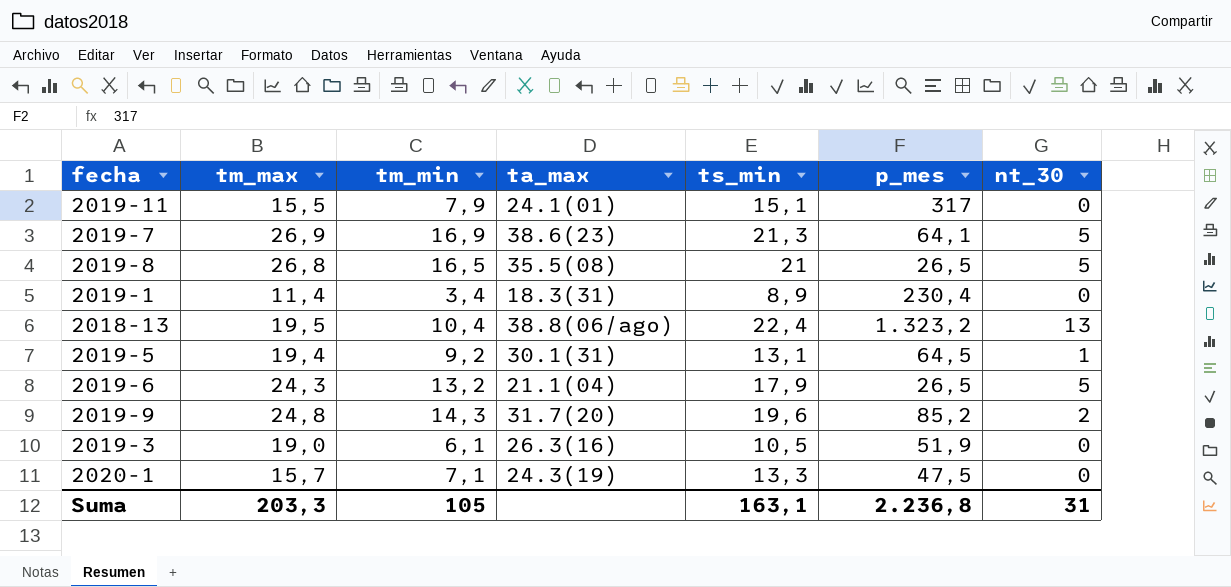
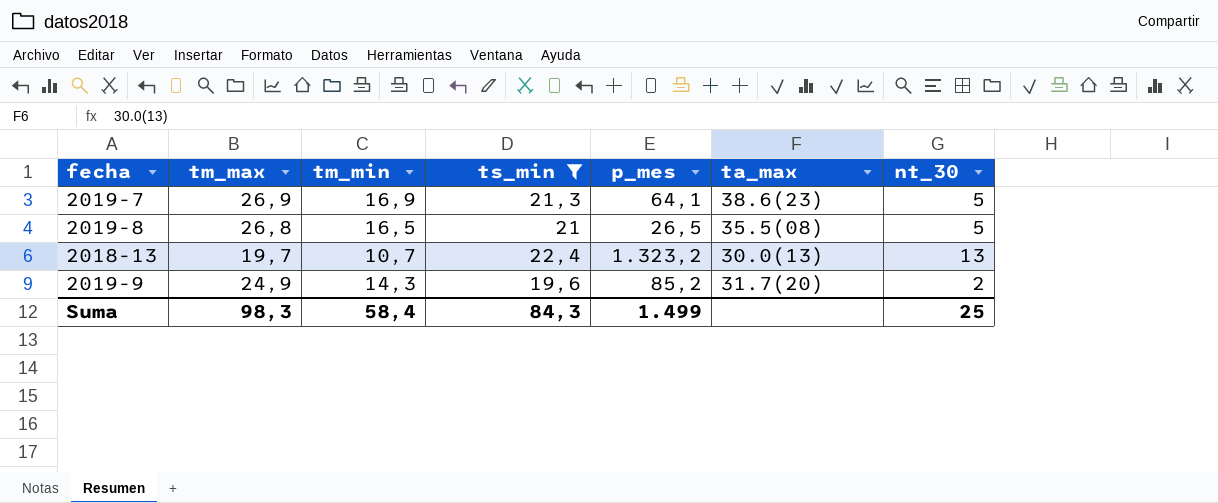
filter: none -> ts_min >= 19,6
column ta_max | position: 4 -> 6
2018-13 | tm_max: 19,5 -> 19,7
2018-13 | tm_min: 10,4 -> 10,7
2018-13 | ta_max: 38.8(06/ago) -> 30.0(13)
2019-9 | tm_max: 24,8 -> 24,9
Suma | tm_max: 203,3 -> 98,3
Suma | tm_min: 105 -> 58,4
Suma | ts_min: 163,1 -> 84,3
Suma | p_mes: 2.236,8 -> 1.499
Suma | nt_30: 31 -> 25

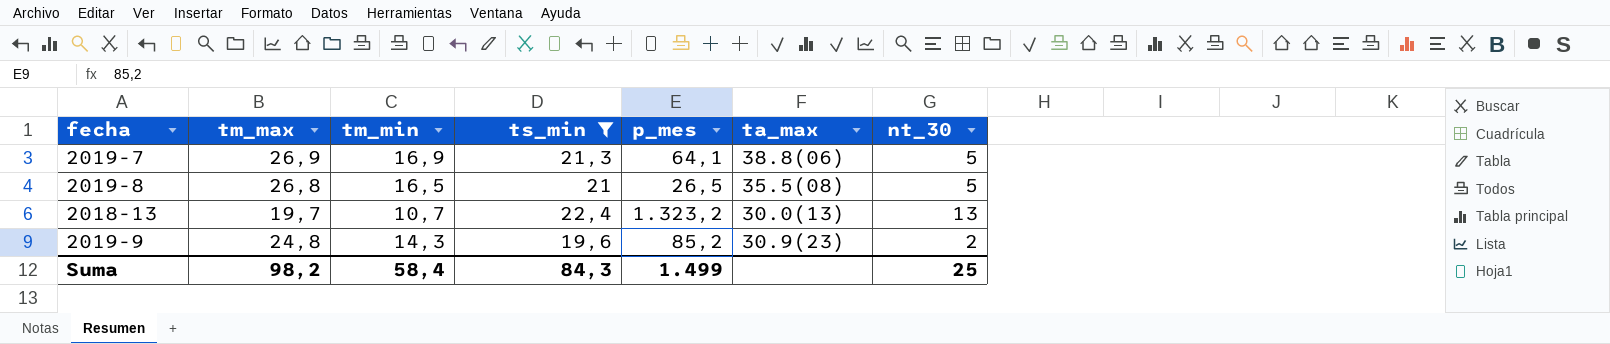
2019-7 | ta_max: 38.6(23) -> 38.8(06)
2019-9 | tm_max: 24,9 -> 24,8
2019-9 | ta_max: 31.7(20) -> 30.9(23)
Suma | tm_max: 98,3 -> 98,2

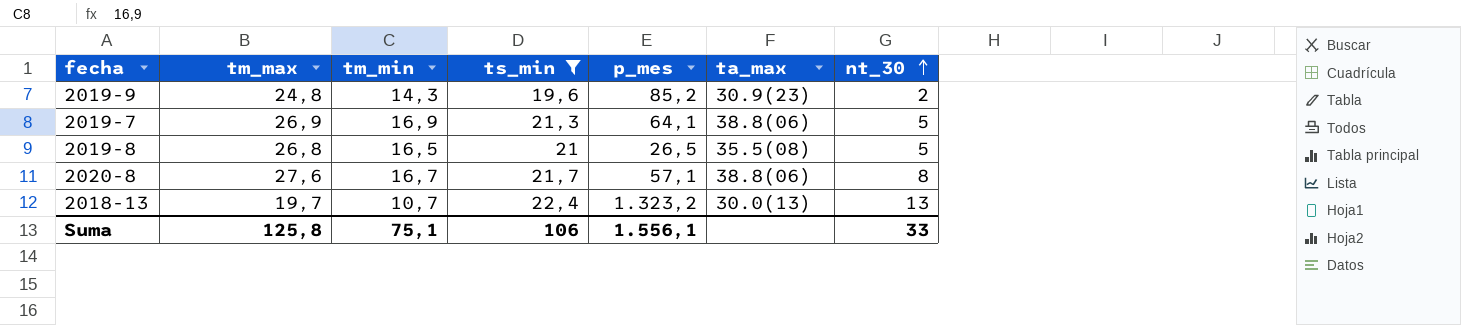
row order: none -> nt_30 ascending
row 2020-8: none -> 27,6 | 16,7 | 21,7 | 57,1 | 38.8(06) | 8
Suma | tm_max: 98,2 -> 125,8
Suma | tm_min: 58,4 -> 75,1
Suma | ts_min: 84,3 -> 106
Suma | p_mes: 1.499 -> 1.556,1
Suma | nt_30: 25 -> 33

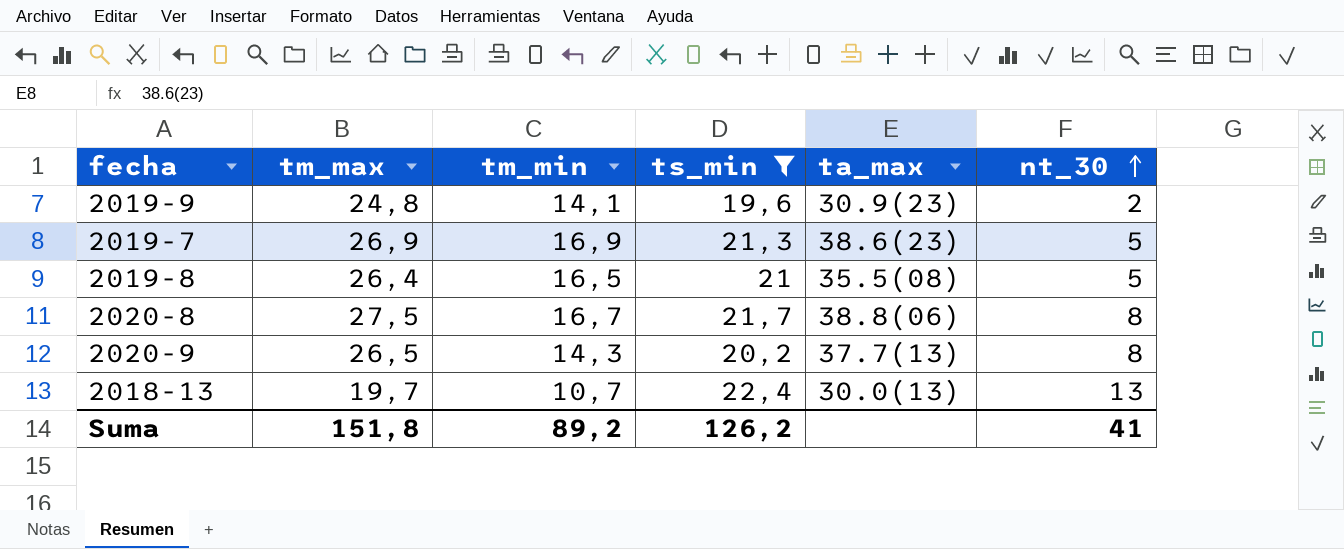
column p_mes | position: 5 -> none
2019-9 | tm_min: 14,3 -> 14,1
2019-7 | ta_max: 38.8(06) -> 38.6(23)
2019-8 | tm_max: 26,8 -> 26,4
2020-8 | tm_max: 27,6 -> 27,5
row 2020-9: none -> 26,5 | 14,3 | 20,2 | 37.7(13) | 8
Suma | tm_max: 125,8 -> 151,8
Suma | tm_min: 75,1 -> 89,2
Suma | ts_min: 106 -> 126,2
Suma | nt_30: 33 -> 41

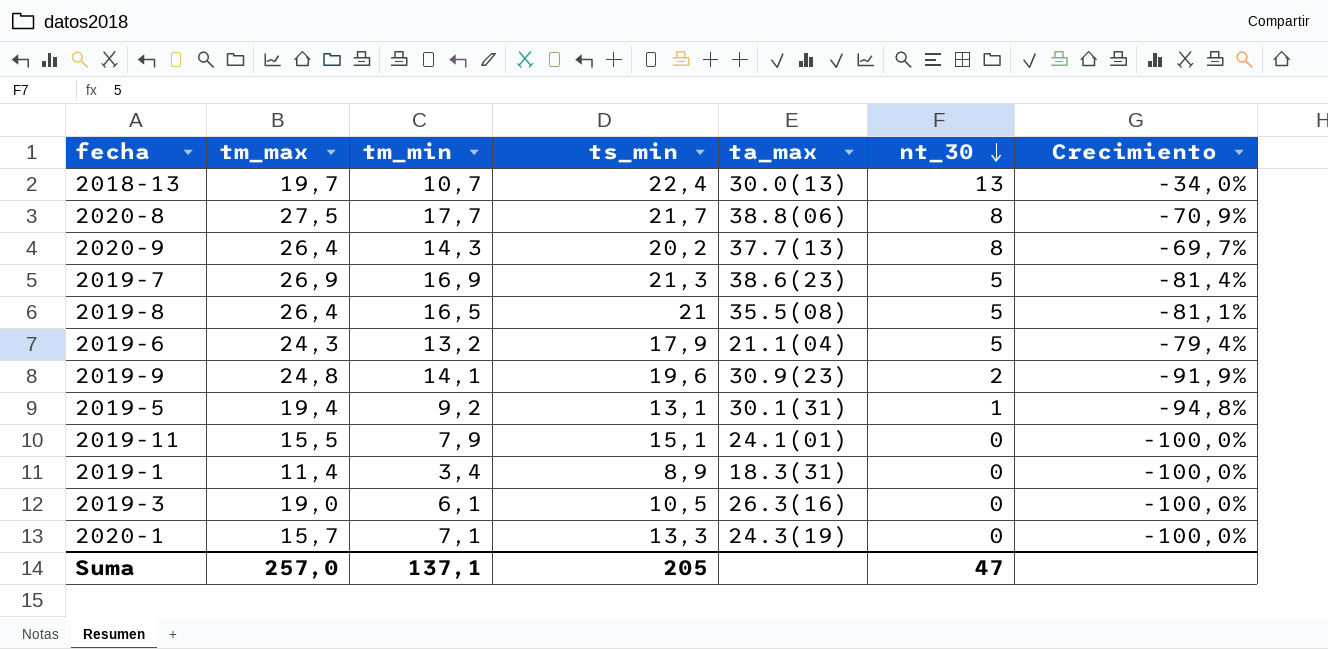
filter: ts_min >= 19,6 -> none
row order: nt_30 ascending -> nt_30 descending
column Crecimiento | formula: none -> ([nt_30] - [tm_max]) / [tm_max]
2020-8 | tm_min: 16,7 -> 17,7
2020-9 | tm_max: 26,5 -> 26,4
Suma | tm_max: 151,8 -> 257,0
Suma | tm_min: 89,2 -> 137,1
Suma | ts_min: 126,2 -> 205
Suma | nt_30: 41 -> 47

